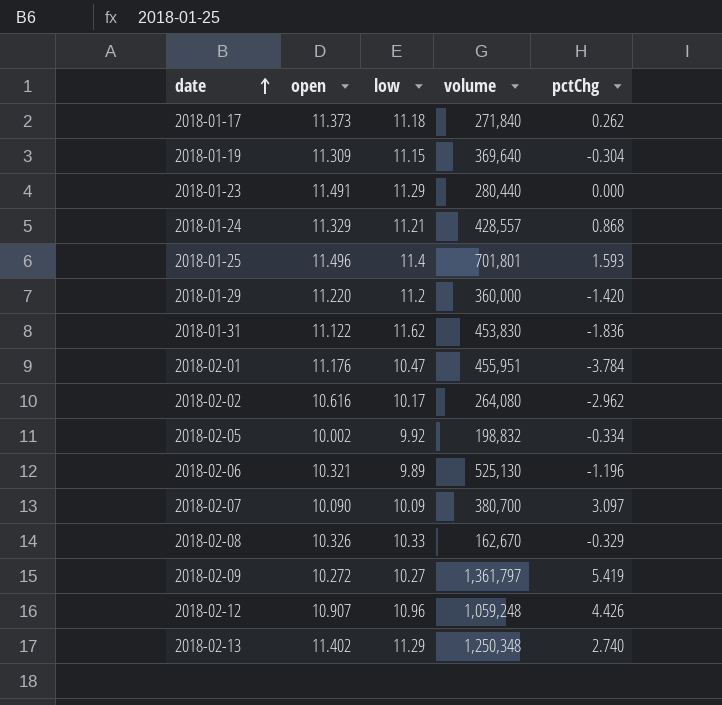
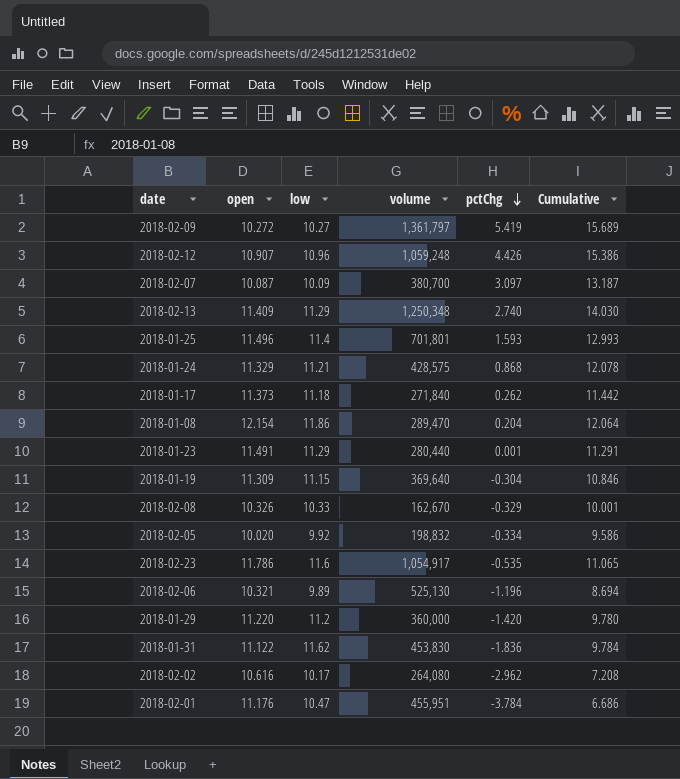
row order: date ascending -> pctChg descending
column Cumulative | formula: none -> [low] + [pctChg]
2018-02-07 | open: 10.090 -> 10.087
2018-02-13 | open: 11.402 -> 11.409
2018-01-24 | volume: 428,557 -> 428,575
row 2018-01-08: none -> 12.154 | 11.86 | 289,470 | 0.204 | 12.064
2018-01-23 | pctChg: 0.000 -> 0.001
2018-02-05 | open: 10.002 -> 10.020
row 2018-02-23: none -> 11.786 | 11.6 | 1,054,917 | -0.535 | 11.065

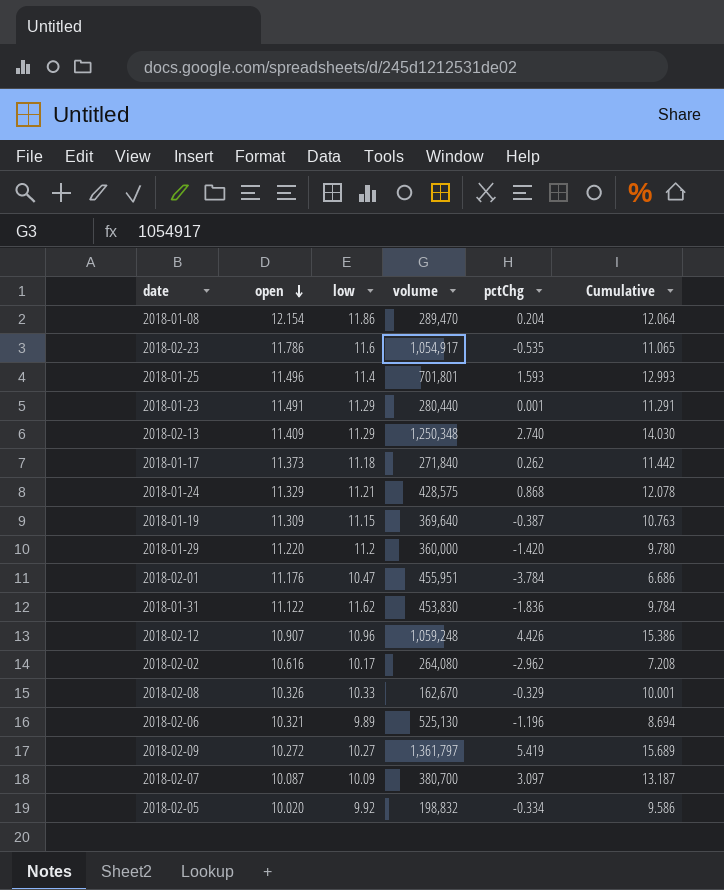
row order: pctChg descending -> open descending
2018-01-19 | pctChg: -0.304 -> -0.387
2018-01-19 | Cumulative: 10.846 -> 10.763

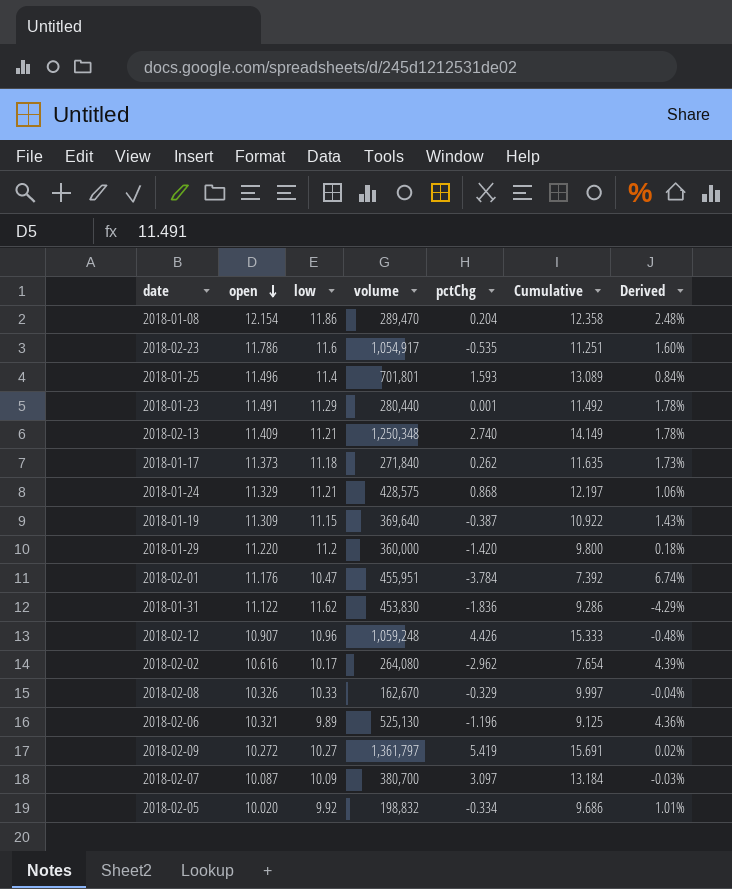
column Cumulative | formula: [low] + [pctChg] -> [open] + [pctChg]
column Derived | formula: none -> ([open] - [low]) / [low]
2018-02-13 | low: 11.29 -> 11.21

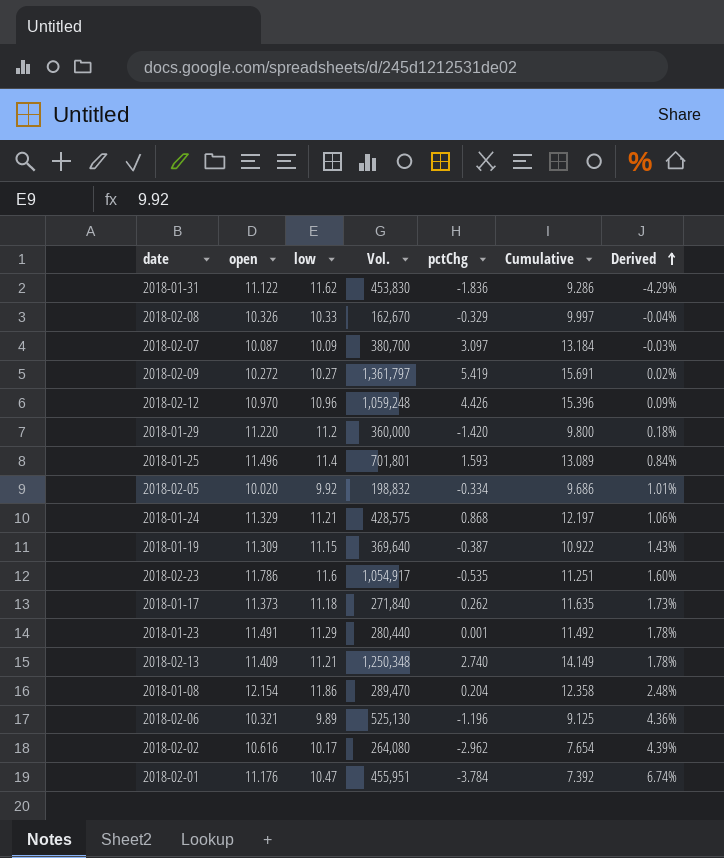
row order: open descending -> Derived ascending
column name: volume -> Vol.
2018-02-12 | open: 10.907 -> 10.970
2018-02-12 | Cumulative: 15.333 -> 15.396
2018-02-12 | Derived: -0.48% -> 0.09%

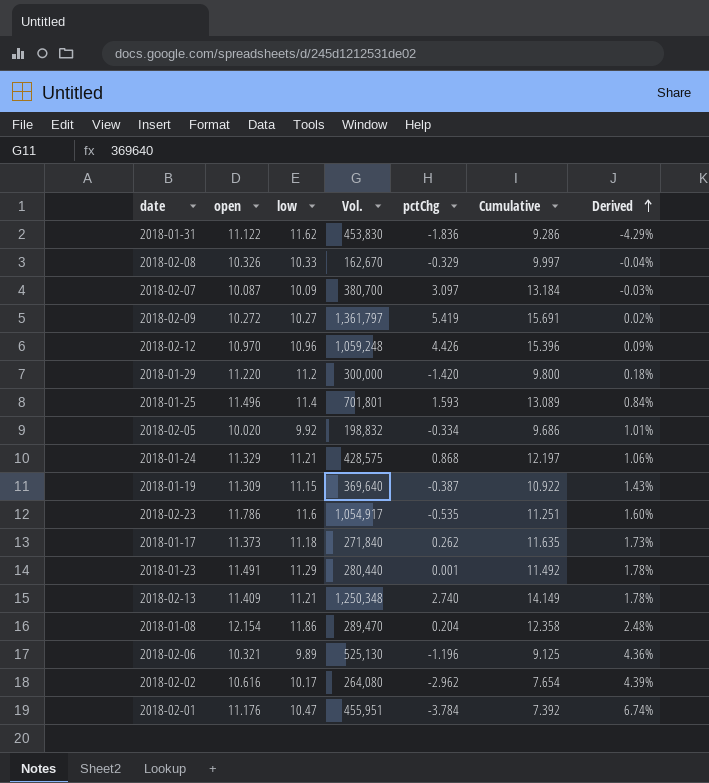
2018-01-29 | Vol.: 360,000 -> 300,000

